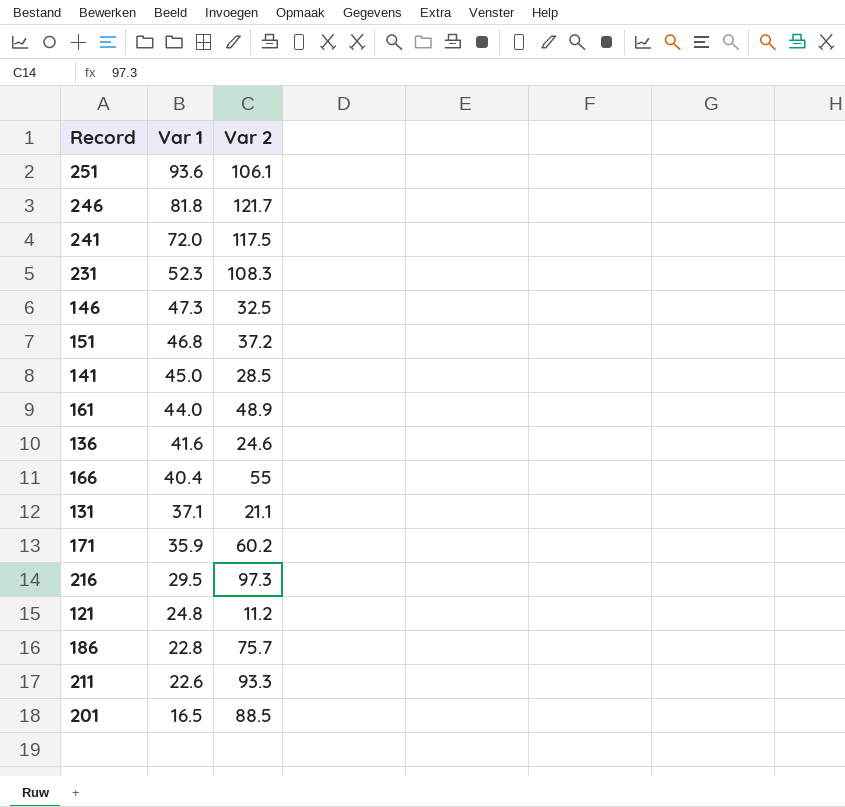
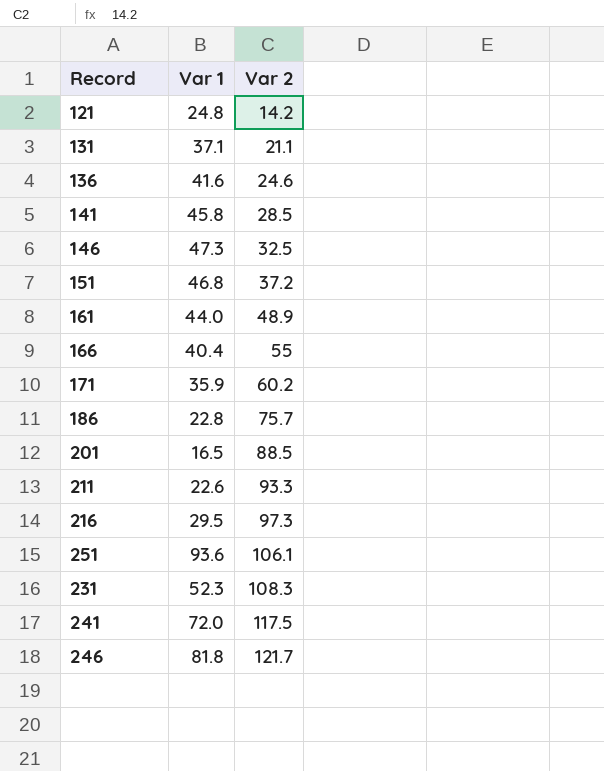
row order: Var 1 descending -> Var 2 ascending
121 | Var 2: 11.2 -> 14.2
141 | Var 1: 45.0 -> 45.8

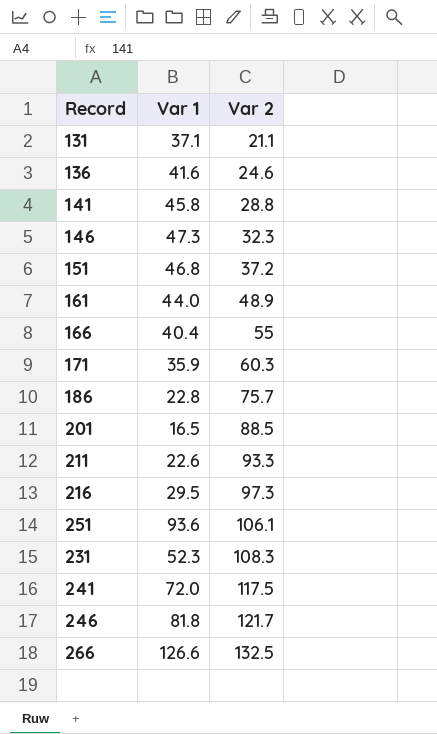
row 121: 24.8 | 14.2 -> none
141 | Var 2: 28.5 -> 28.8
146 | Var 2: 32.5 -> 32.3
171 | Var 2: 60.2 -> 60.3
row 266: none -> 126.6 | 132.5

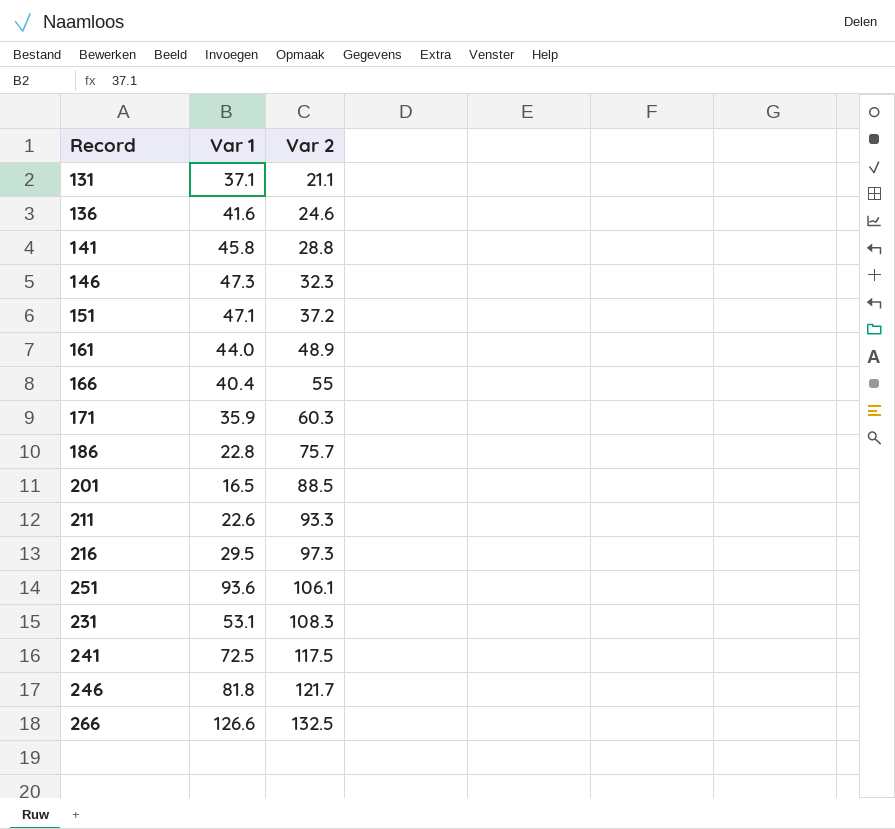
151 | Var 1: 46.8 -> 47.1
231 | Var 1: 52.3 -> 53.1
241 | Var 1: 72.0 -> 72.5

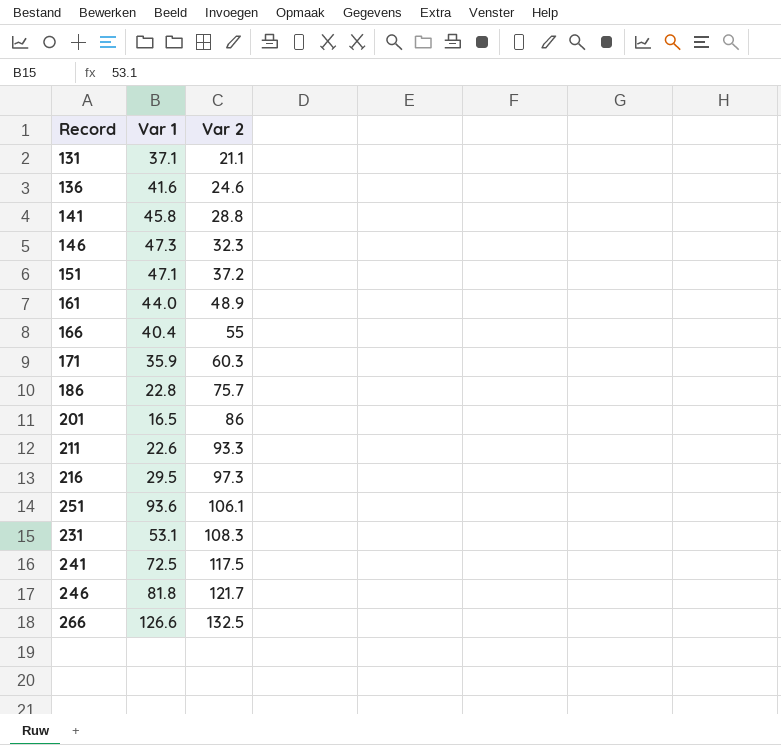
201 | Var 2: 88.5 -> 86

